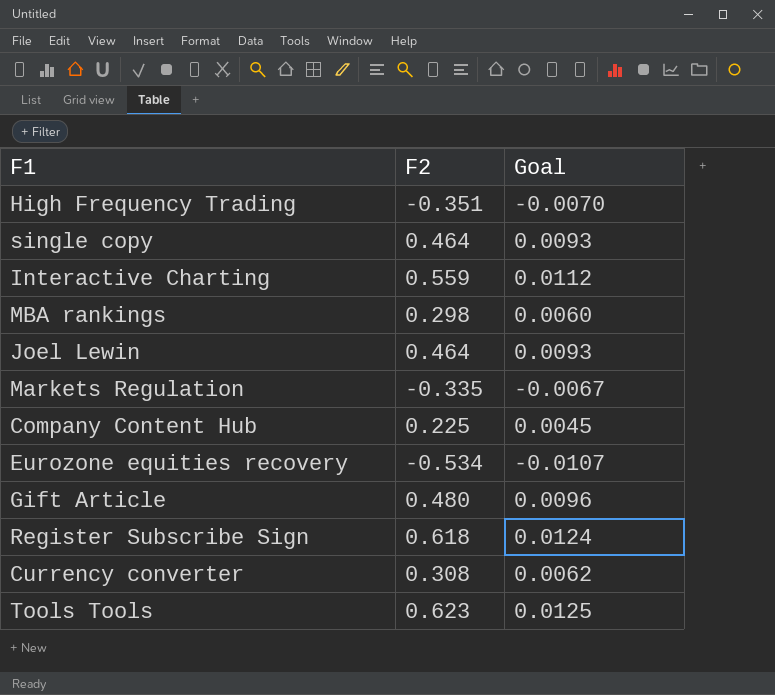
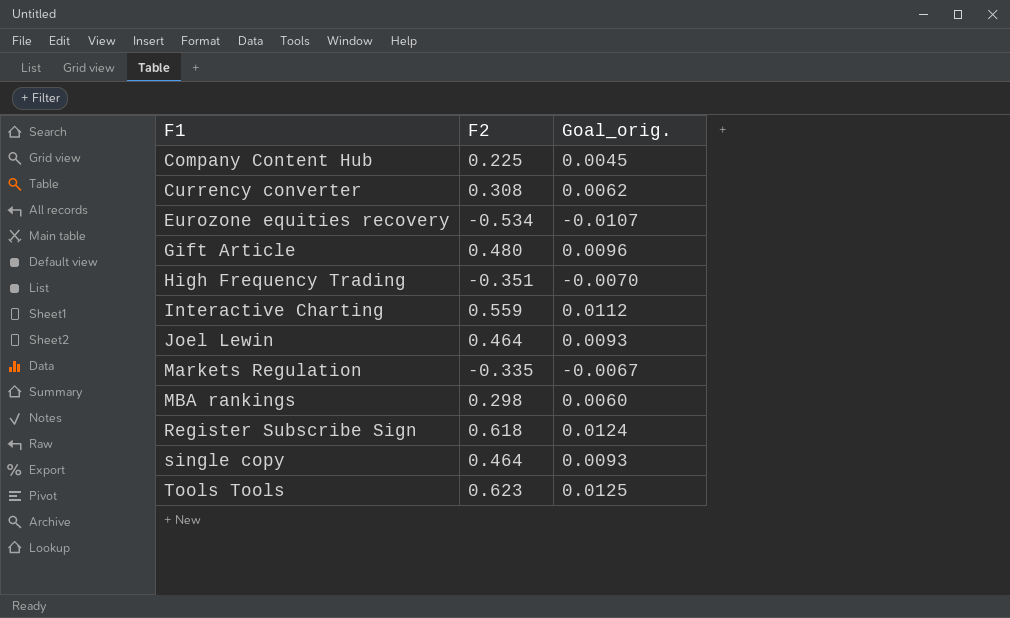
row order: none -> F1 ascending
column name: Goal -> Goal_orig.

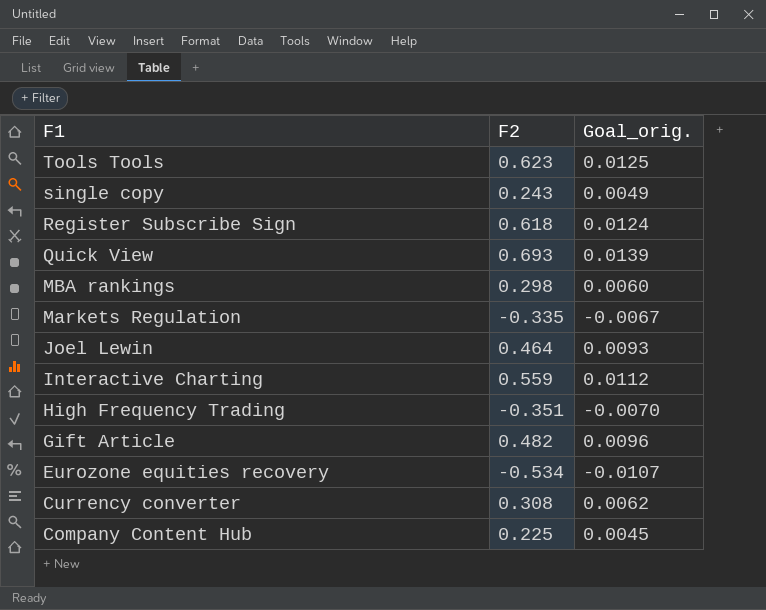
row order: F1 ascending -> F1 descending
single copy | F2: 0.464 -> 0.243
single copy | Goal_orig.: 0.0093 -> 0.0049
row Quick View: none -> 0.693 | 0.0139
Gift Article | F2: 0.480 -> 0.482

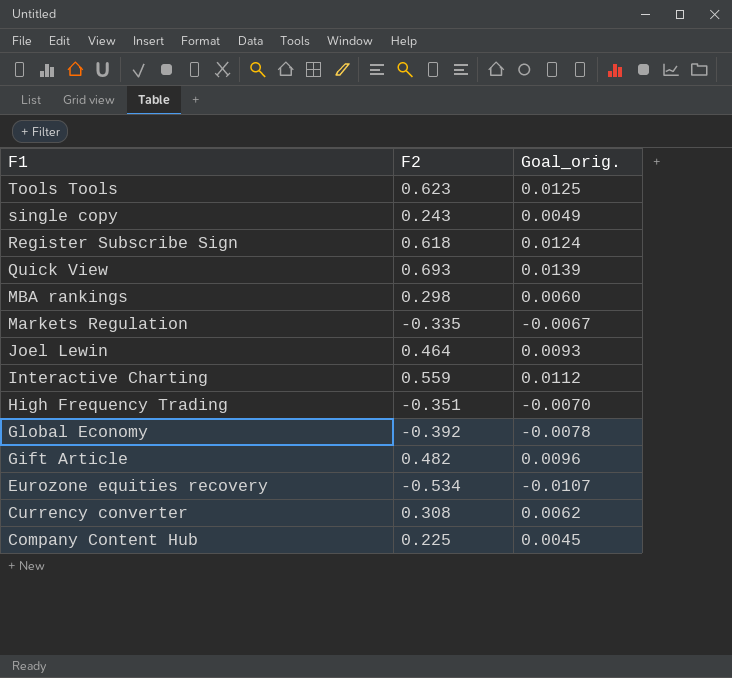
row Global Economy: none -> -0.392 | -0.0078

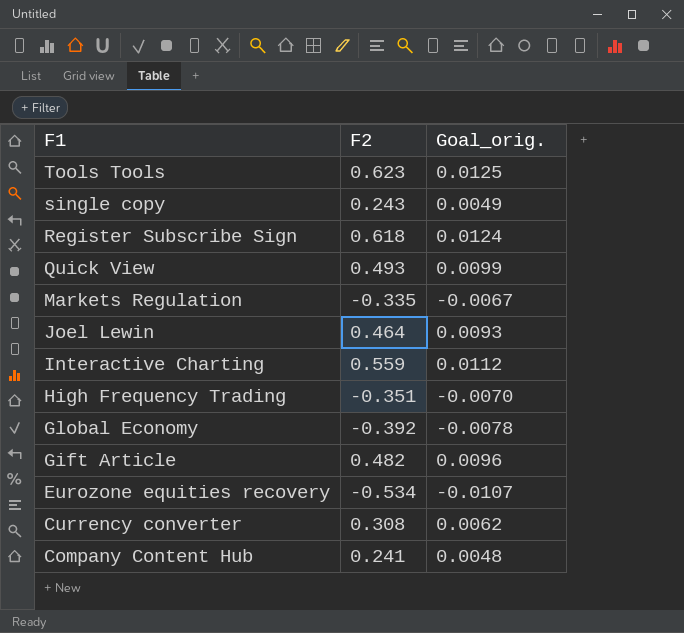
row MBA rankings: 0.298 | 0.0060 -> none
Quick View | F2: 0.693 -> 0.493
Quick View | Goal_orig.: 0.0139 -> 0.0099
Company Content Hub | F2: 0.225 -> 0.241
Company Content Hub | Goal_orig.: 0.0045 -> 0.0048

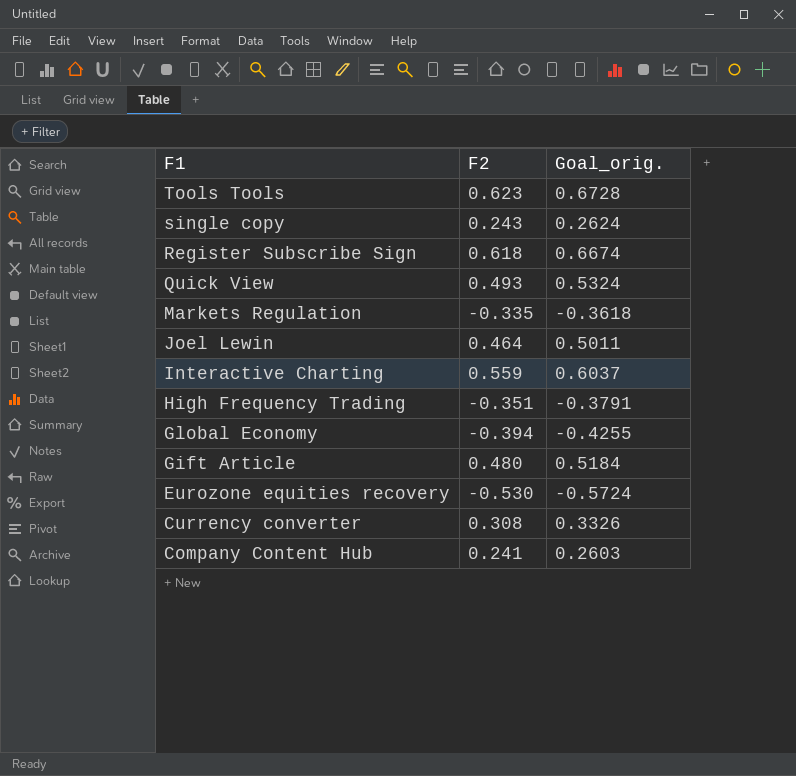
column Goal_orig. | formula: [F2] * 0.02 -> [F2] * 1.08
Global Economy | F2: -0.392 -> -0.394
Gift Article | F2: 0.482 -> 0.480
Eurozone equities recovery | F2: -0.534 -> -0.530

